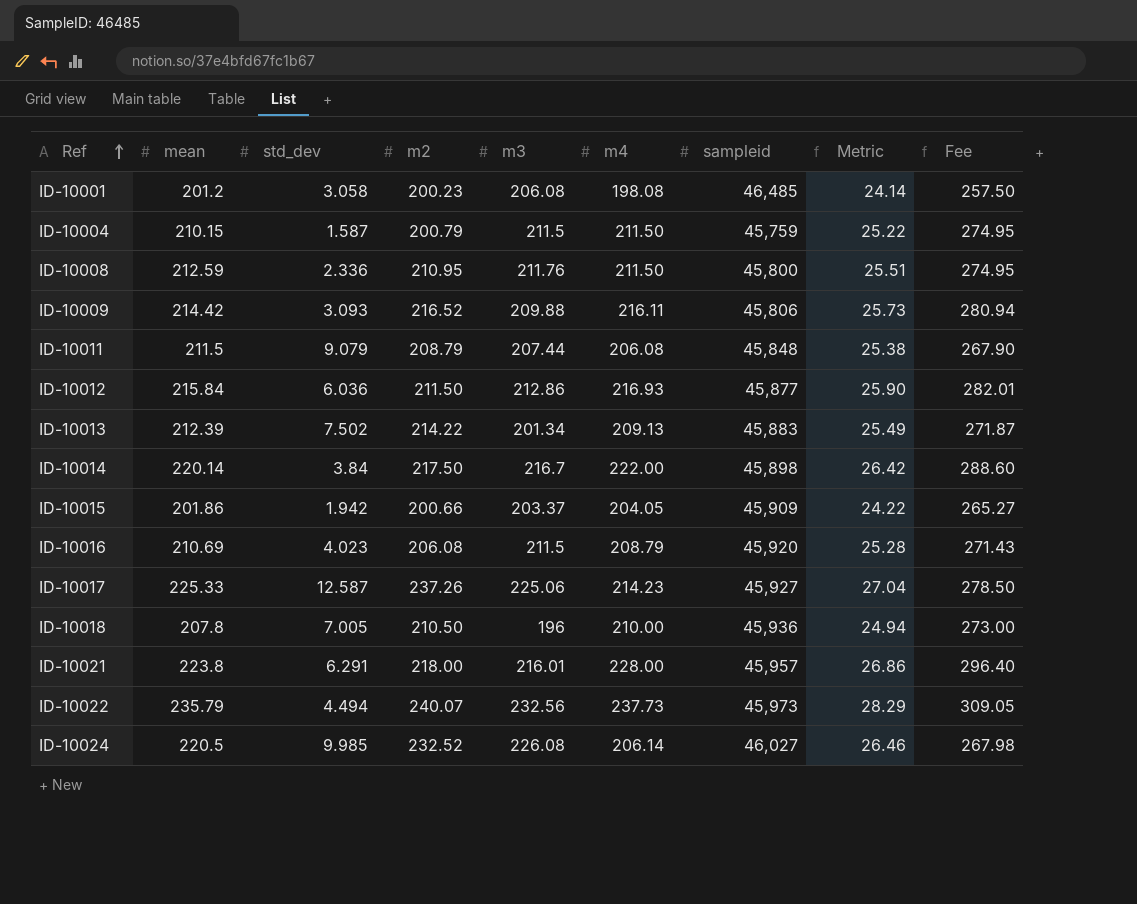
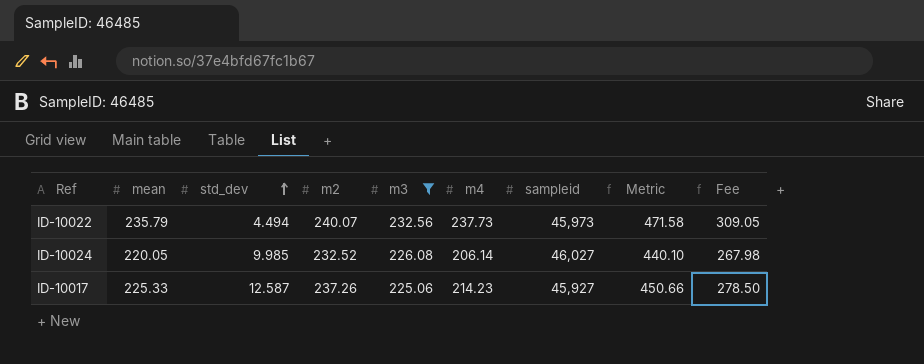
filter: none -> m3 >= 225.06
row order: Ref ascending -> std_dev ascending
column Metric | formula: [mean] * 0.12 -> [mean] * 2
ID-10024 | mean: 220.5 -> 220.05

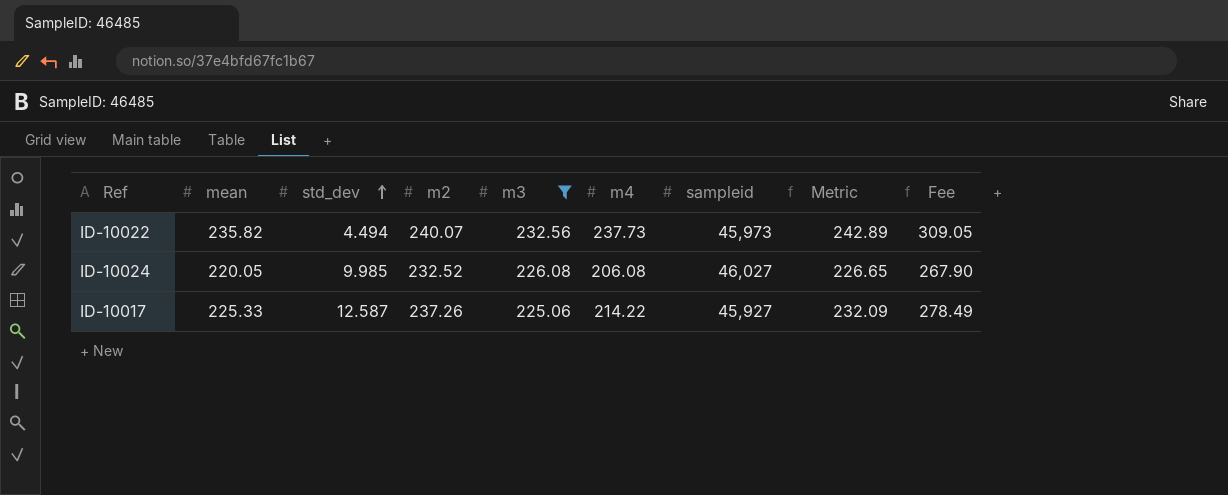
column Metric | formula: [mean] * 2 -> [mean] * 1.03
ID-10022 | mean: 235.79 -> 235.82
ID-10024 | m4: 206.14 -> 206.08
ID-10024 | Fee: 267.98 -> 267.90
ID-10017 | m4: 214.23 -> 214.22
ID-10017 | Fee: 278.50 -> 278.49

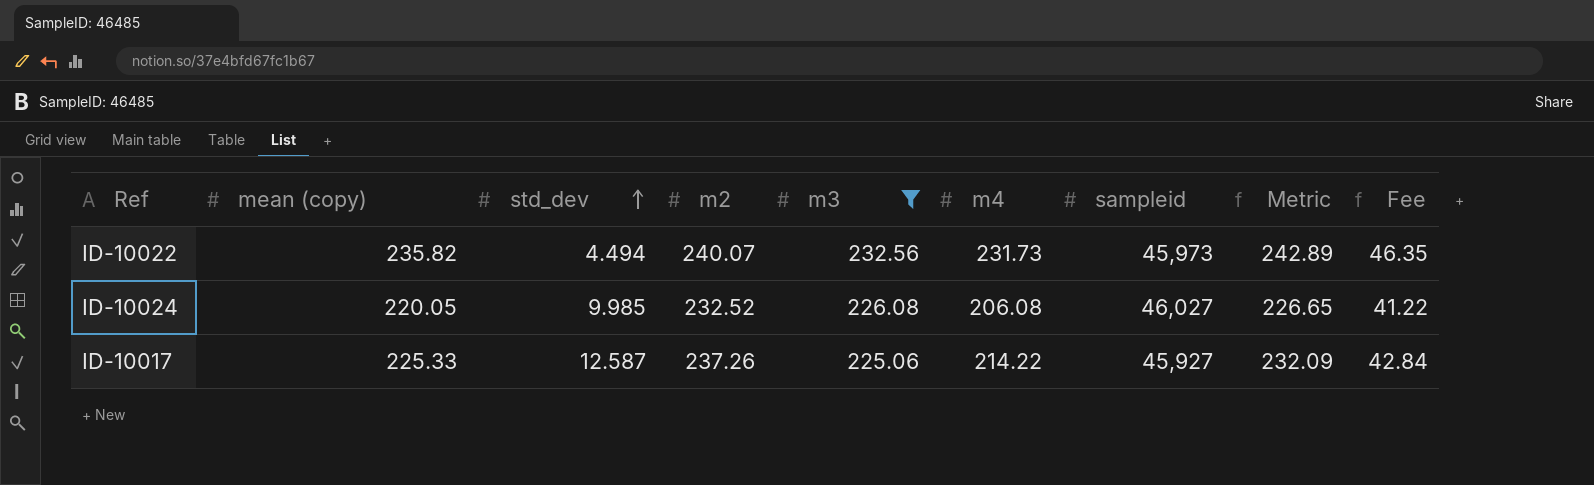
column name: mean -> mean (copy)
column Fee | formula: [m4] * 1.3 -> [m4] * 0.2
ID-10022 | m4: 237.73 -> 231.73

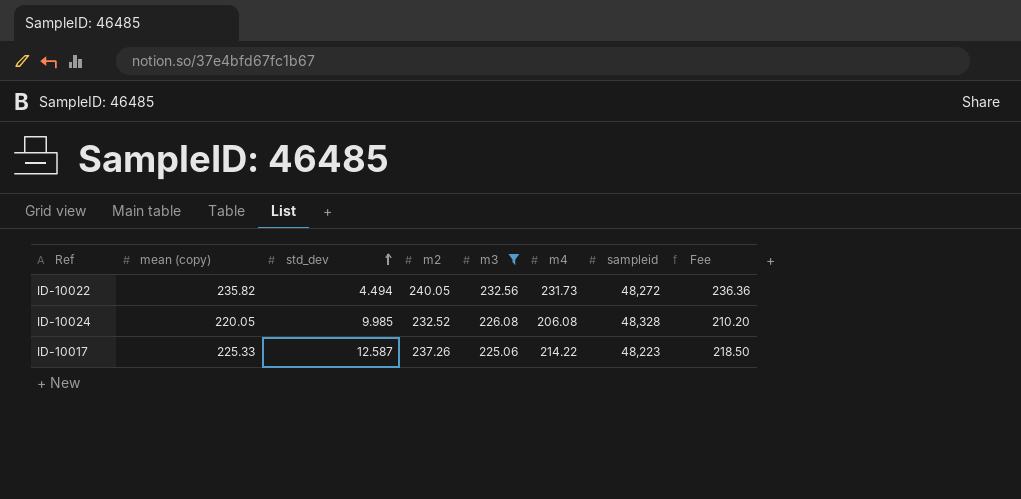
column Metric | formula: [mean (copy)] * 1.03 -> none
column Fee | formula: [m4] * 0.2 -> [m4] * 1.02
ID-10022 | m2: 240.07 -> 240.05
ID-10022 | sampleid: 45,973 -> 48,272
ID-10024 | sampleid: 46,027 -> 48,328
ID-10017 | sampleid: 45,927 -> 48,223

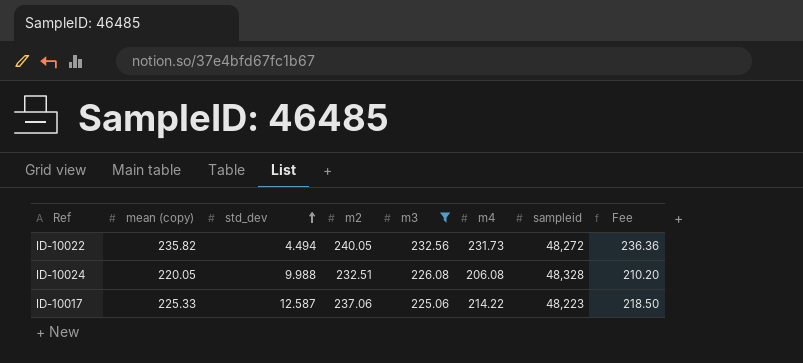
ID-10024 | std_dev: 9.985 -> 9.988
ID-10024 | m2: 232.52 -> 232.51
ID-10017 | m2: 237.26 -> 237.06

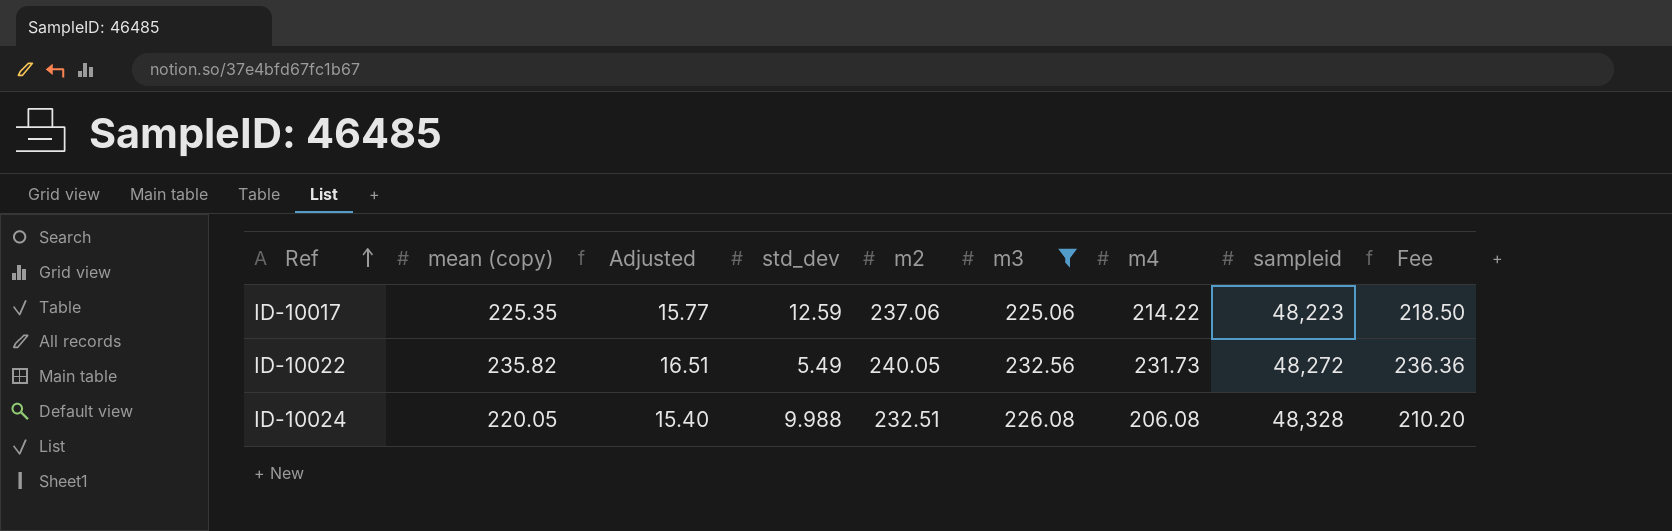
row order: std_dev ascending -> Ref ascending
column Adjusted | formula: none -> [mean (copy)] * 0.07
ID-10017 | mean (copy): 225.33 -> 225.35
ID-10017 | std_dev: 12.587 -> 12.59
ID-10022 | std_dev: 4.494 -> 5.49

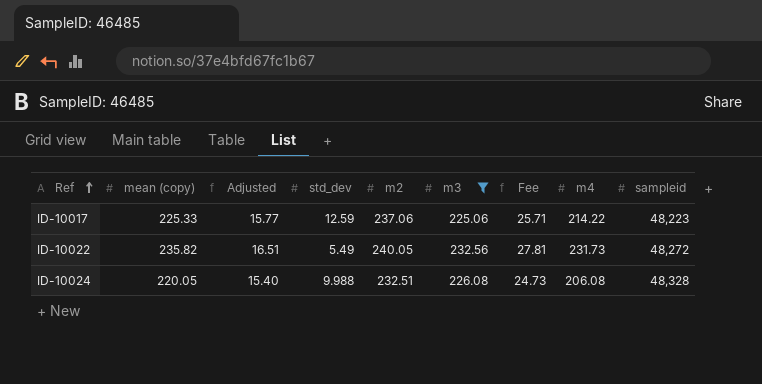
column Fee | formula: [m4] * 1.02 -> [m4] * 0.12
column Fee | position: 9 -> 7
ID-10017 | mean (copy): 225.35 -> 225.33

